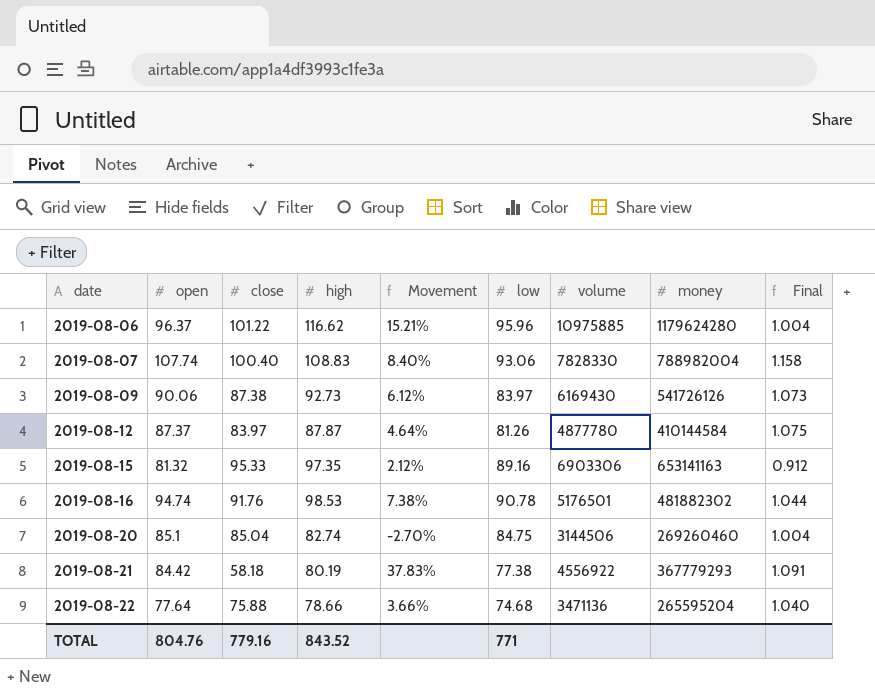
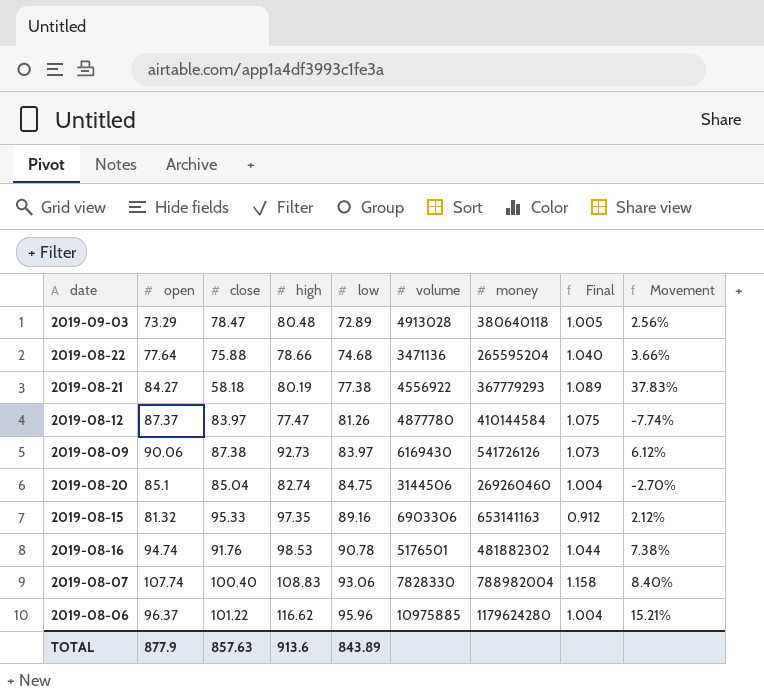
row order: date ascending -> low ascending
column Movement | position: 5 -> 9
row 2019-09-03: none -> 73.29 | 78.47 | 80.48 | 72.89 | 4913028 | 380640118 | 1.005 | 2.56%
2019-08-21 | open: 84.42 -> 84.27
2019-08-21 | Final: 1.091 -> 1.089
2019-08-12 | high: 87.87 -> 77.47
2019-08-12 | Movement: 4.64% -> -7.74%
TOTAL | open: 804.76 -> 877.9
TOTAL | close: 779.16 -> 857.63
TOTAL | high: 843.52 -> 913.6
TOTAL | low: 771 -> 843.89

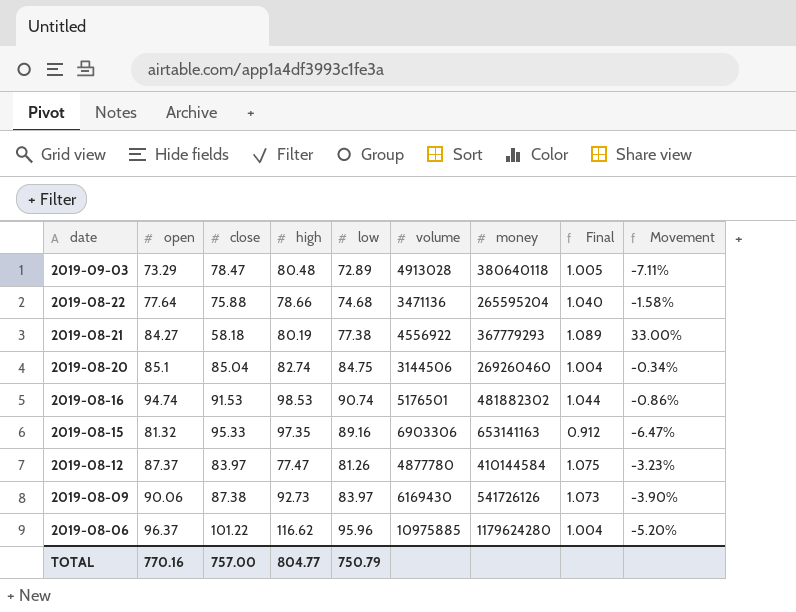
row order: low ascending -> date descending
column Movement | formula: ([high] - [close]) / [close] -> ([low] - [close]) / [close]
row 2019-08-07: 107.74 | 100.40 | 108.83 | 93.06 | 7828330 | 788982004 | 1.158 | 8.40% -> none
2019-08-16 | close: 91.76 -> 91.53
2019-08-16 | low: 90.78 -> 90.74
TOTAL | open: 877.9 -> 770.16
TOTAL | close: 857.63 -> 757.00
TOTAL | high: 913.6 -> 804.77
TOTAL | low: 843.89 -> 750.79

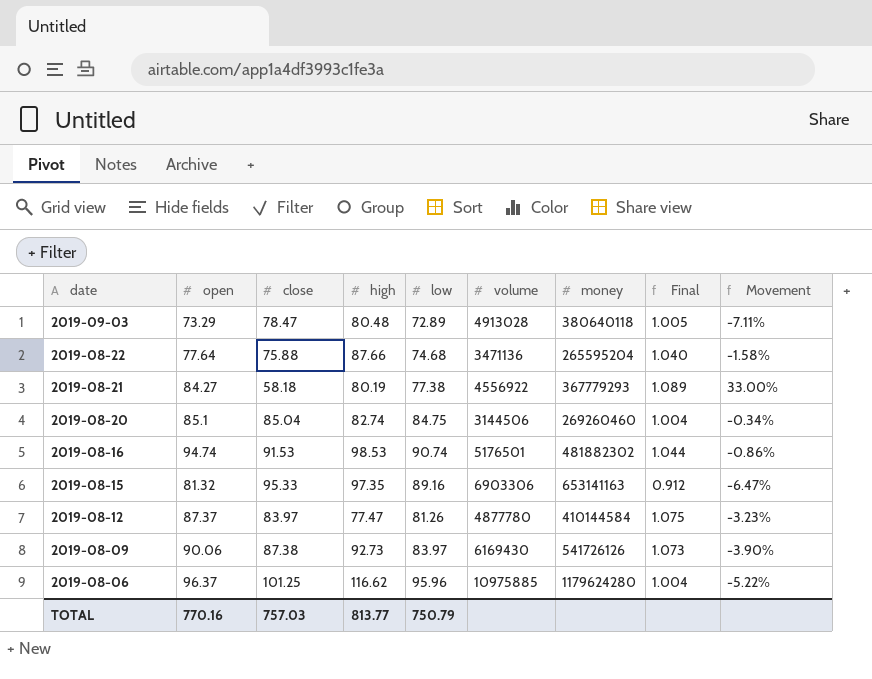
2019-08-22 | high: 78.66 -> 87.66
2019-08-06 | close: 101.22 -> 101.25
2019-08-06 | Movement: -5.20% -> -5.22%
TOTAL | close: 757.00 -> 757.03
TOTAL | high: 804.77 -> 813.77

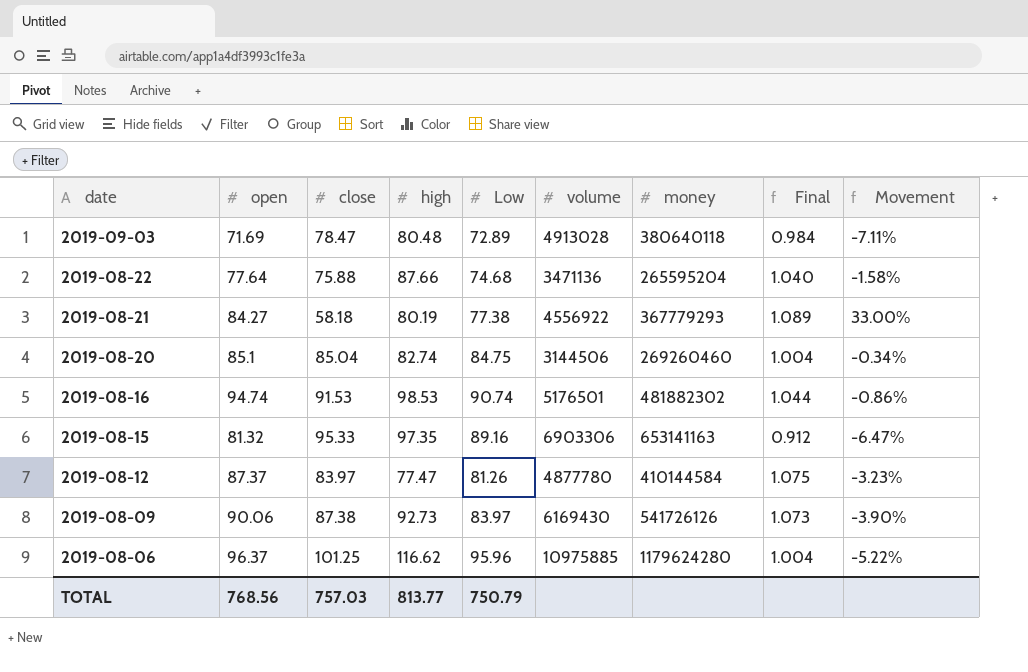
column name: low -> Low
2019-09-03 | open: 73.29 -> 71.69
2019-09-03 | Final: 1.005 -> 0.984
TOTAL | open: 770.16 -> 768.56

